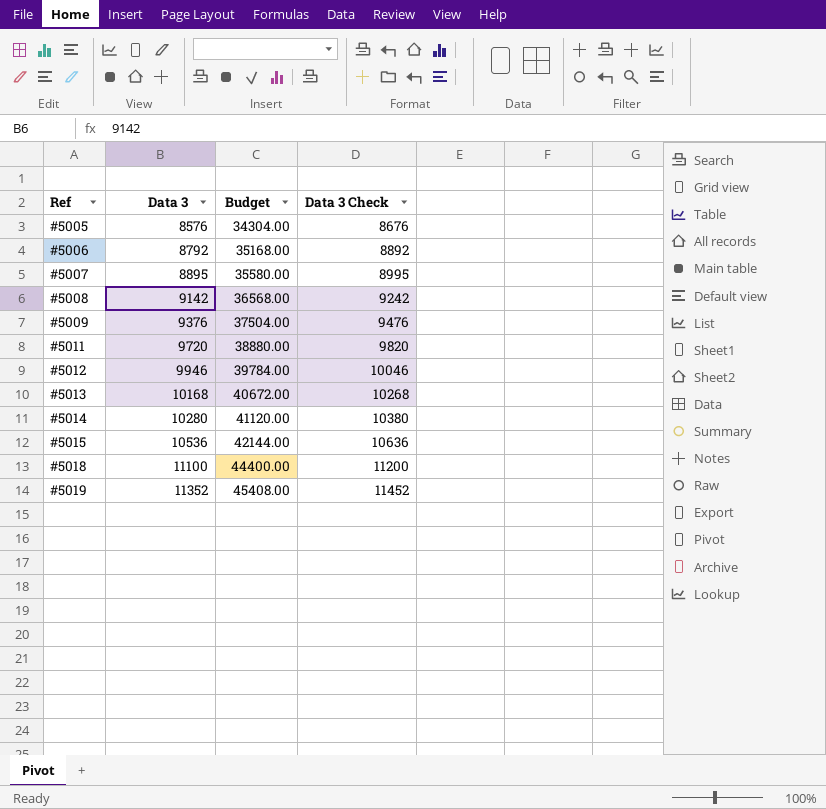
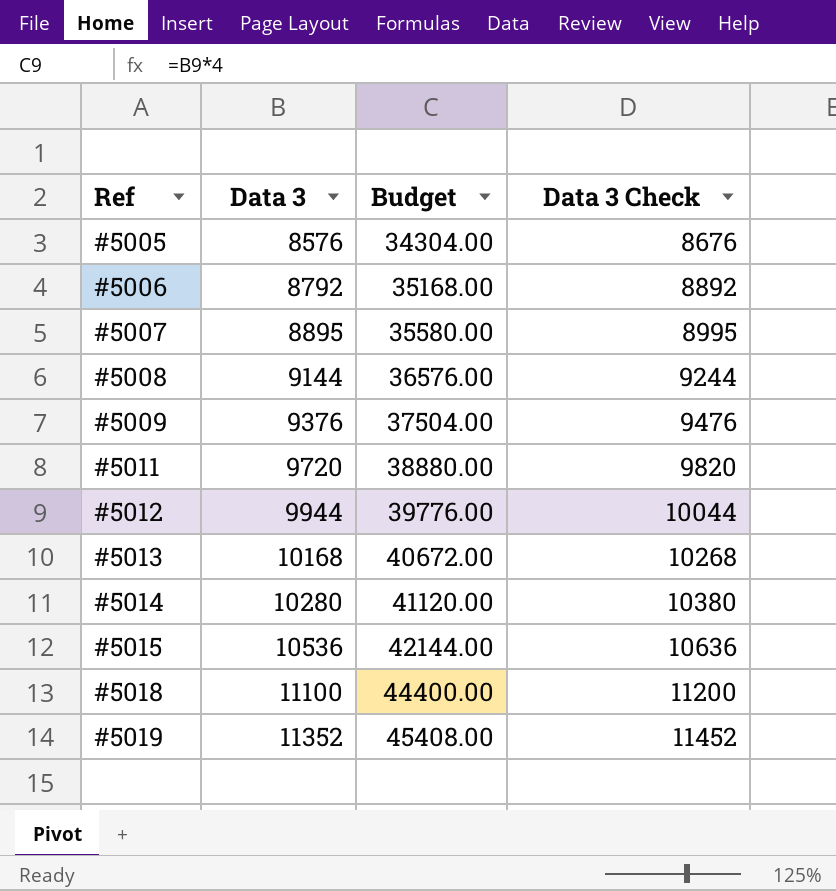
#5008 | Data 3: 9142 -> 9144
#5008 | Budget: 36568.00 -> 36576.00
#5008 | Data 3 Check: 9242 -> 9244
#5012 | Data 3: 9946 -> 9944
#5012 | Budget: 39784.00 -> 39776.00
#5012 | Data 3 Check: 10046 -> 10044

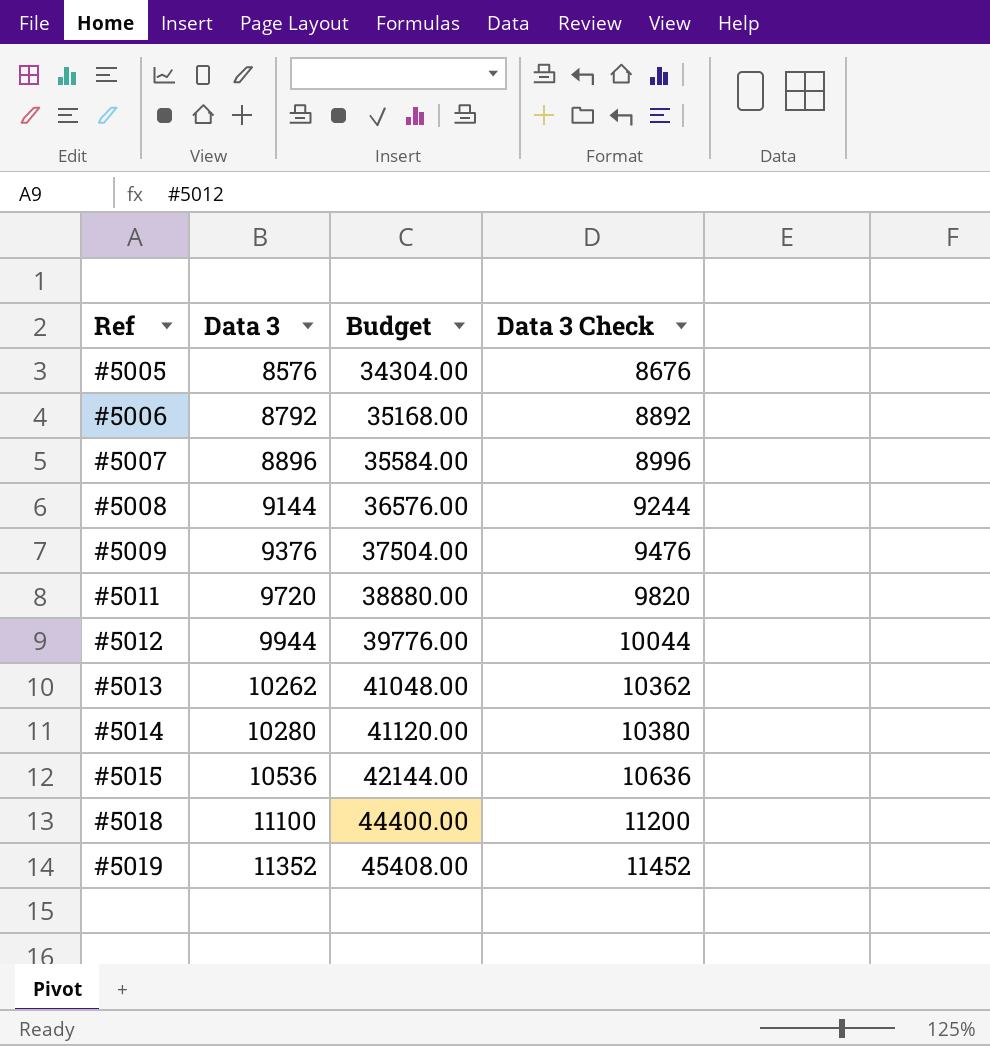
#5007 | Data 3: 8895 -> 8896
#5007 | Budget: 35580.00 -> 35584.00
#5007 | Data 3 Check: 8995 -> 8996
#5013 | Data 3: 10168 -> 10262
#5013 | Budget: 40672.00 -> 41048.00
#5013 | Data 3 Check: 10268 -> 10362

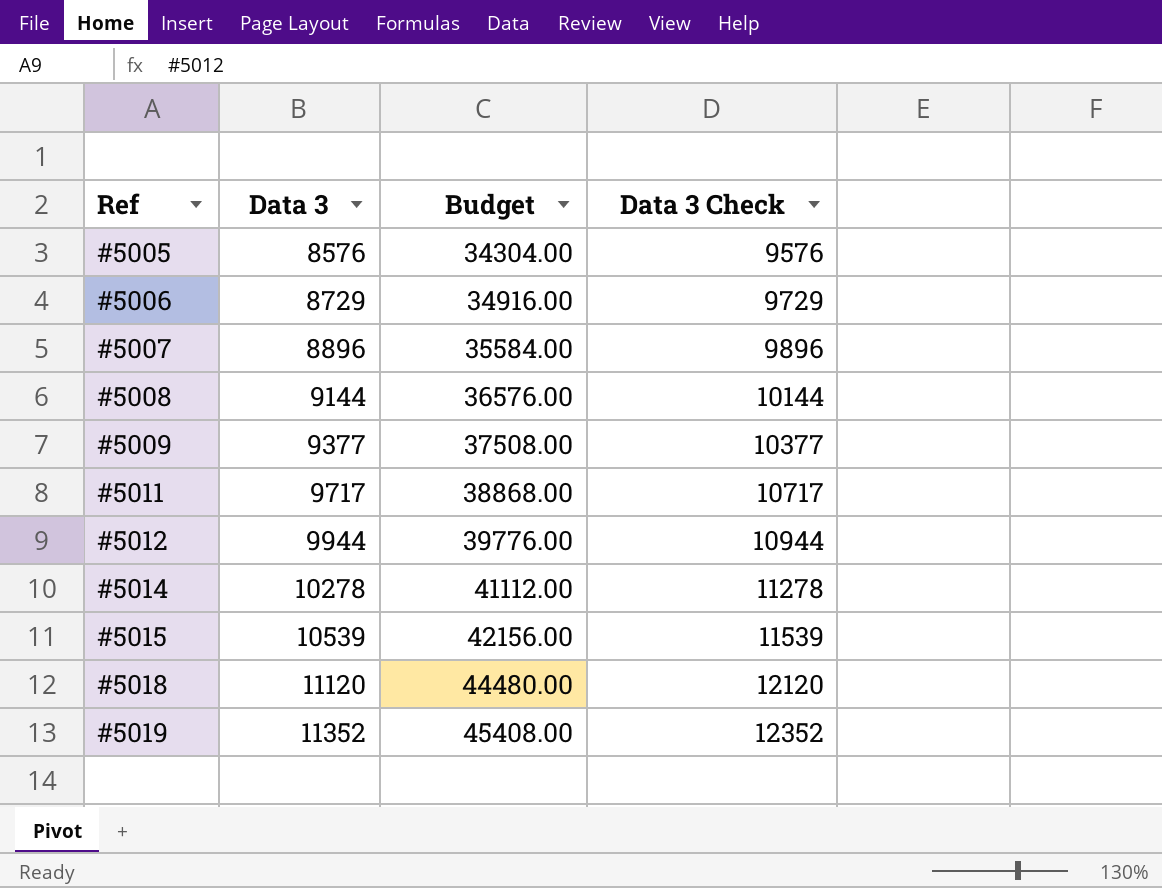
column Data 3 Check | formula: [Data 3] + 100 -> [Data 3] + 1000
row #5013: 10262 | 41048.00 | 10362 -> none
#5006 | Data 3: 8792 -> 8729
#5006 | Budget: 35168.00 -> 34916.00
#5009 | Data 3: 9376 -> 9377
#5009 | Budget: 37504.00 -> 37508.00
#5011 | Data 3: 9720 -> 9717
#5011 | Budget: 38880.00 -> 38868.00
#5014 | Data 3: 10280 -> 10278
#5014 | Budget: 41120.00 -> 41112.00
#5015 | Data 3: 10536 -> 10539
#5015 | Budget: 42144.00 -> 42156.00
#5018 | Data 3: 11100 -> 11120
#5018 | Budget: 44400.00 -> 44480.00

